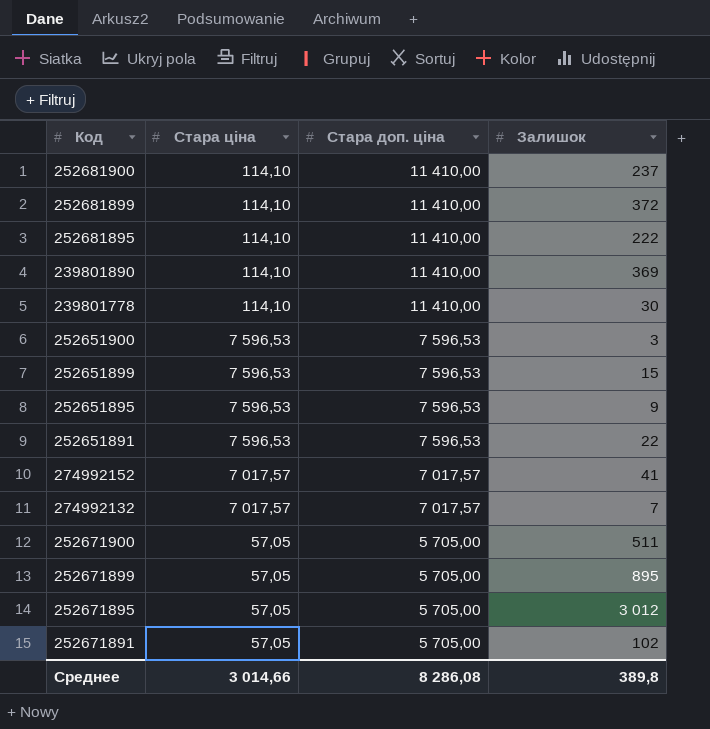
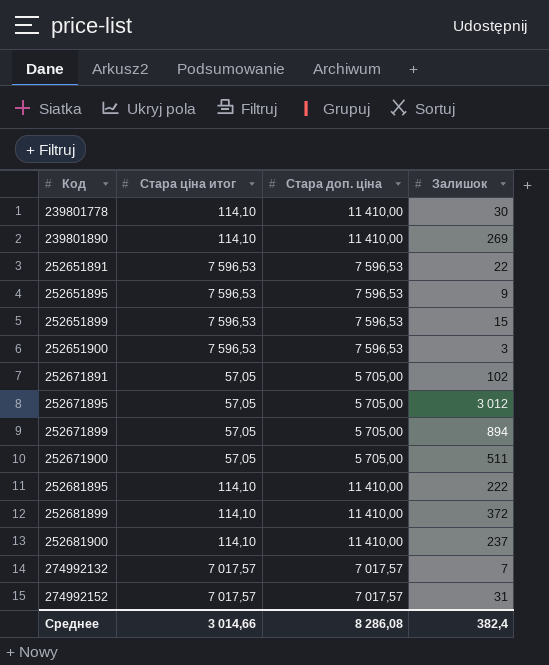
row order: Стара доп. ціна descending -> Код ascending
column name: Стара ціна -> Стара ціна итог
239801890 | Залишок: 369 -> 269
252671899 | Залишок: 895 -> 894
274992152 | Залишок: 41 -> 31
Среднее | Залишок: 389,8 -> 382,4

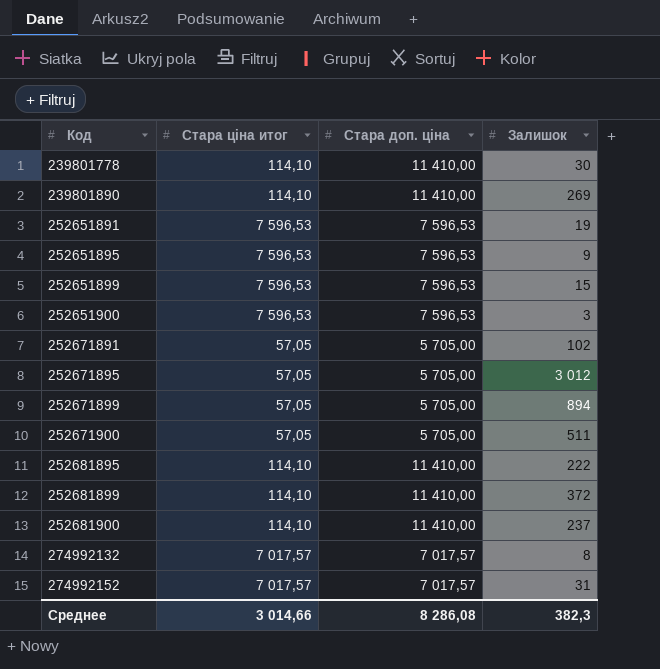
252651891 | Залишок: 22 -> 19
274992132 | Залишок: 7 -> 8
Среднее | Залишок: 382,4 -> 382,3

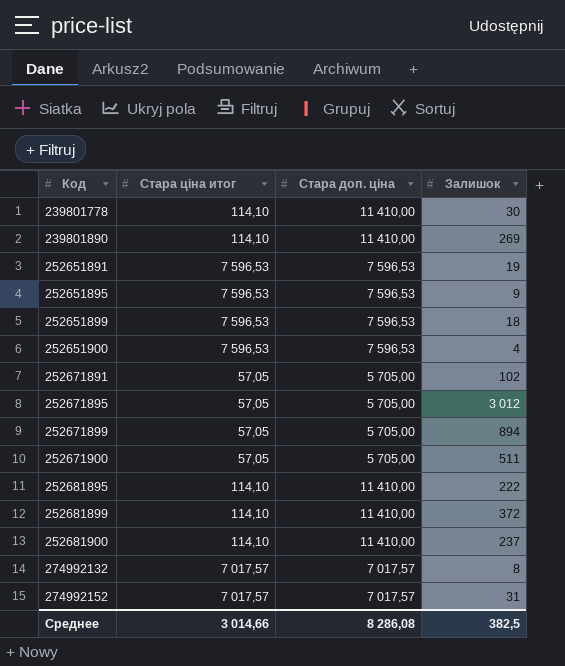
252651899 | Залишок: 15 -> 18
252651900 | Залишок: 3 -> 4
Среднее | Залишок: 382,3 -> 382,5

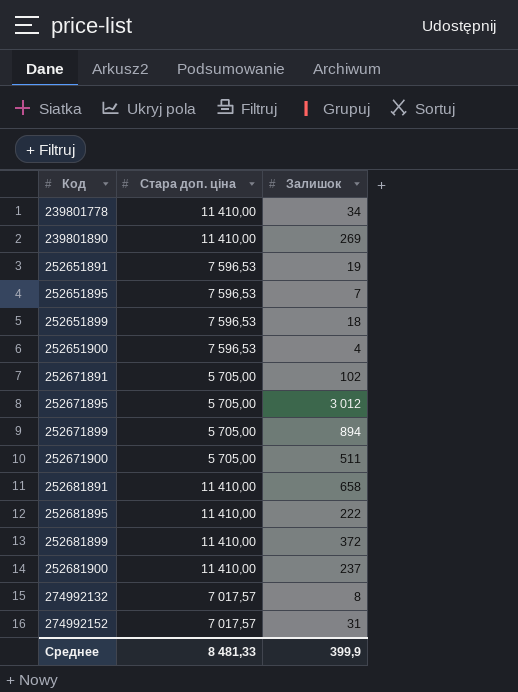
column Стара ціна итог | position: 2 -> none
239801778 | Залишок: 30 -> 34
252651895 | Залишок: 9 -> 7
row 252681891: none -> 11 410,00 | 658
Среднее | Стара доп. ціна: 8 286,08 -> 8 481,33
Среднее | Залишок: 382,5 -> 399,9

